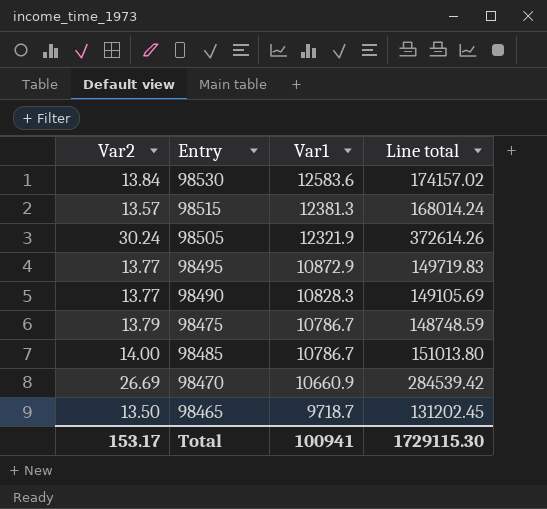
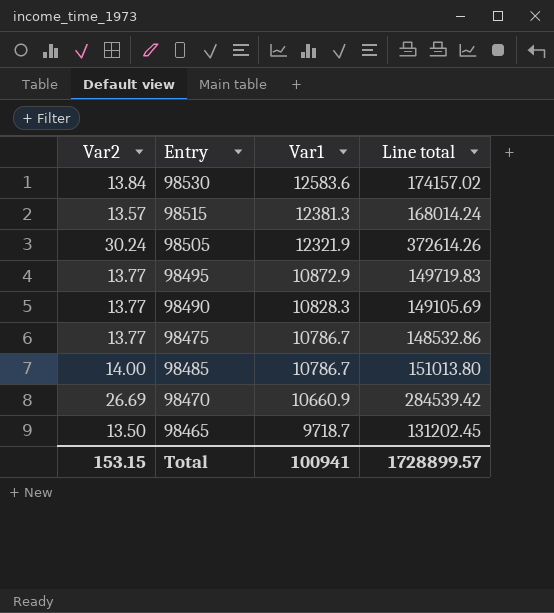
98475 | Var2: 13.79 -> 13.77
98475 | Line total: 148748.59 -> 148532.86
Total | Var2: 153.17 -> 153.15
Total | Line total: 1729115.30 -> 1728899.57

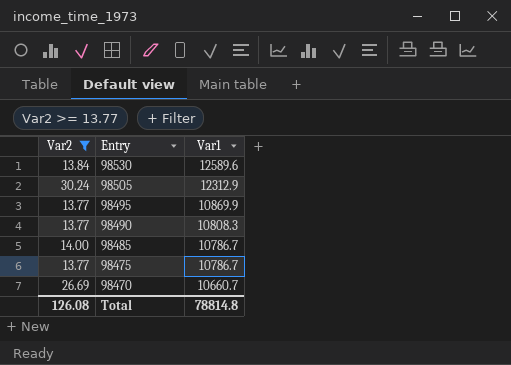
filter: none -> Var2 >= 13.77
row order: Var1 descending -> Entry descending
column Line total | formula: [Var2] * [Var1] -> none
98530 | Var1: 12583.6 -> 12589.6
98505 | Var1: 12321.9 -> 12312.9
98495 | Var1: 10872.9 -> 10869.9
98490 | Var1: 10828.3 -> 10808.3
98470 | Var1: 10660.9 -> 10660.7
Total | Var2: 153.15 -> 126.08
Total | Var1: 100941 -> 78814.8

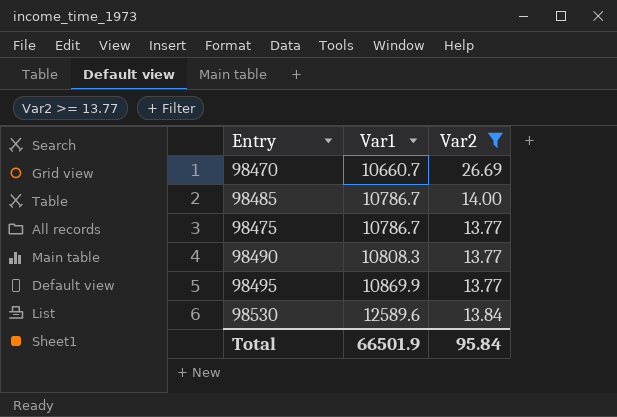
row order: Entry descending -> Var1 ascending
column Var2 | position: 1 -> 3
row 98505: 30.24 | 12312.9 -> none
Total | Var1: 78814.8 -> 66501.9
Total | Var2: 126.08 -> 95.84

